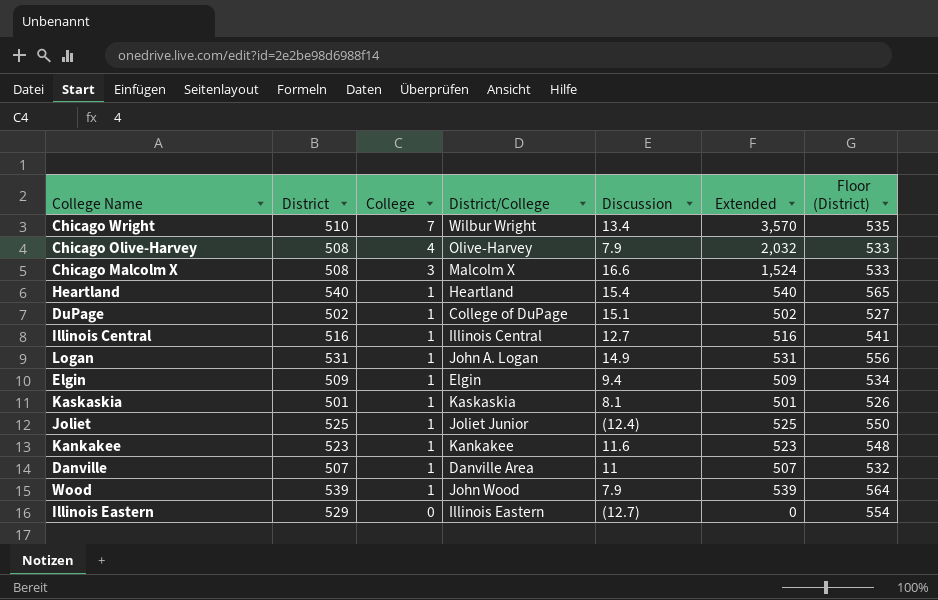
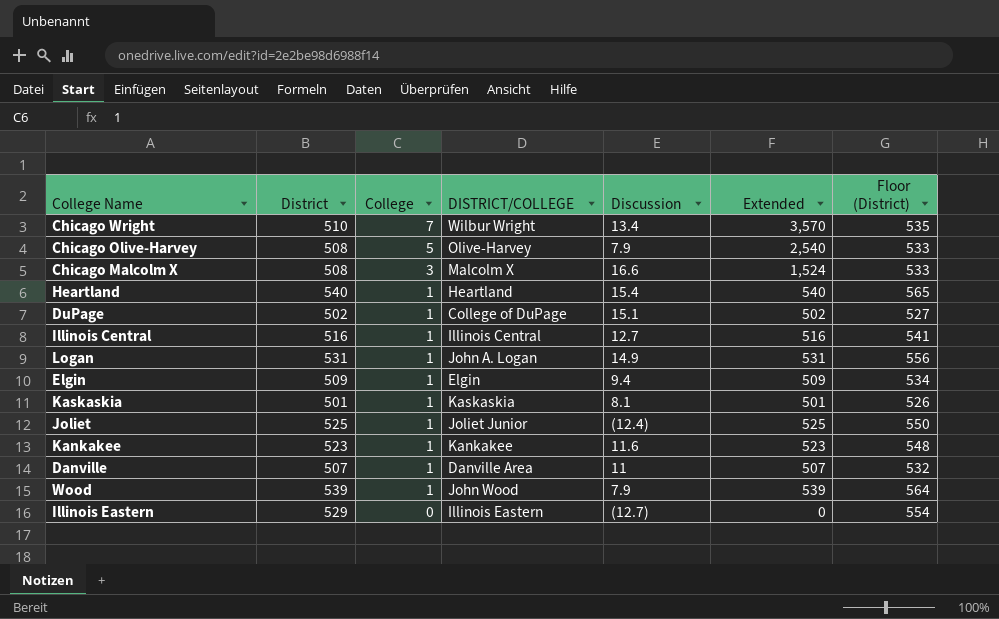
column name: District/College -> DISTRICT/COLLEGE
Chicago Olive-Harvey | College: 4 -> 5
Chicago Olive-Harvey | Extended: 2,032 -> 2,540

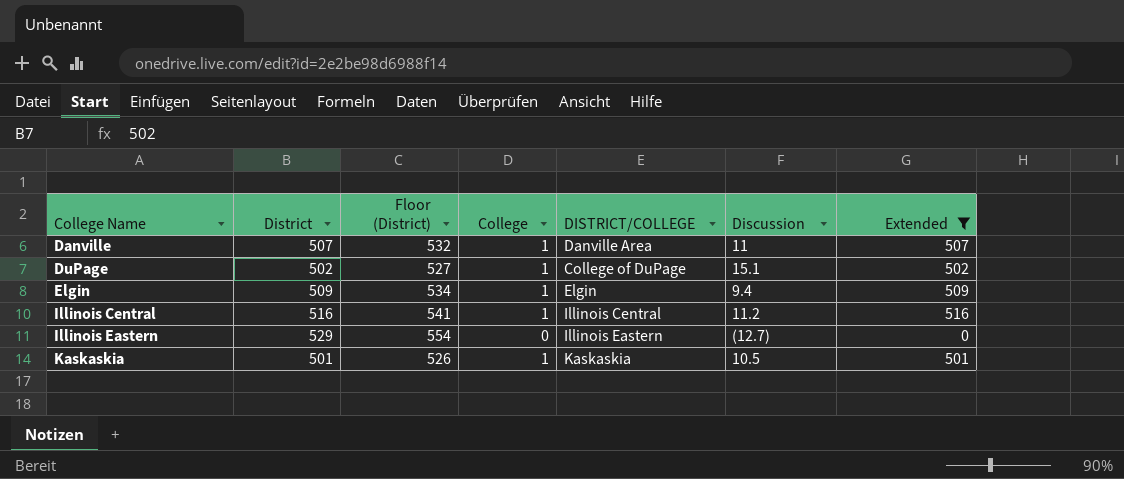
filter: none -> Extended <= 516
row order: College descending -> College Name ascending
column Floor (District) | position: 7 -> 3
Illinois Central | Discussion: 12.7 -> 11.2
Kaskaskia | Discussion: 8.1 -> 10.5

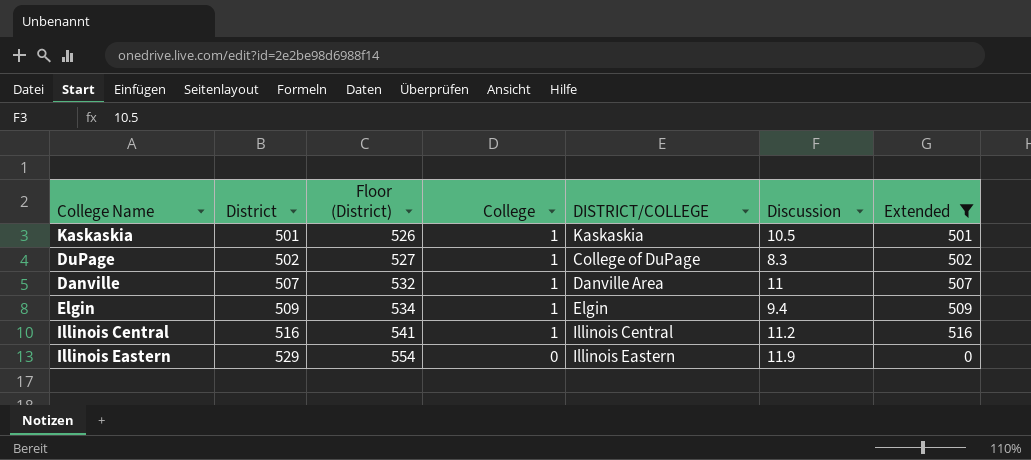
row order: College Name ascending -> District ascending
DuPage | Discussion: 15.1 -> 8.3
Illinois Eastern | Discussion: (12.7) -> 11.9

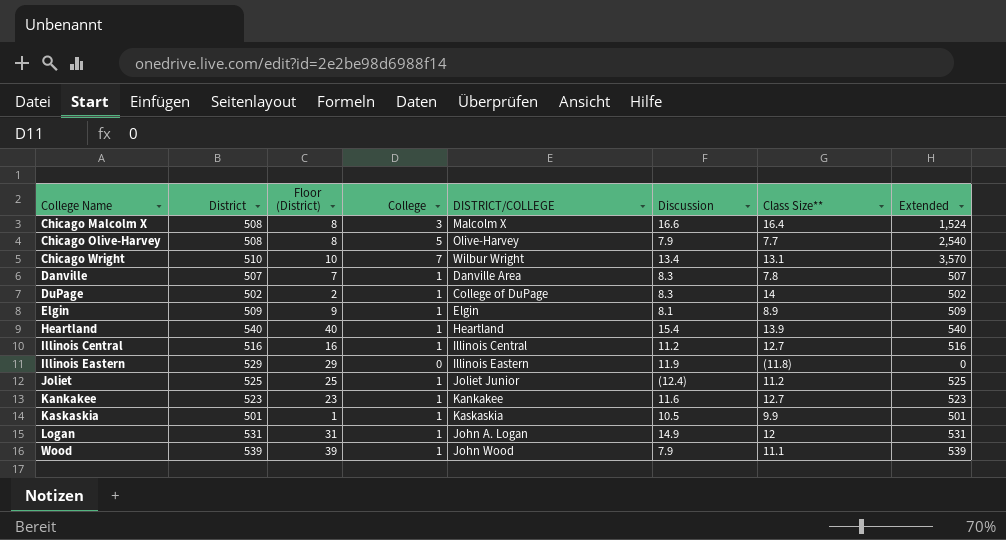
filter: Extended <= 516 -> none
row order: District ascending -> College Name ascending
column Floor (District) | formula: [District] + 25 -> [District] - 500
column Class Size** | position: none -> 7
Danville | Discussion: 11 -> 8.3
Elgin | Discussion: 9.4 -> 8.1

